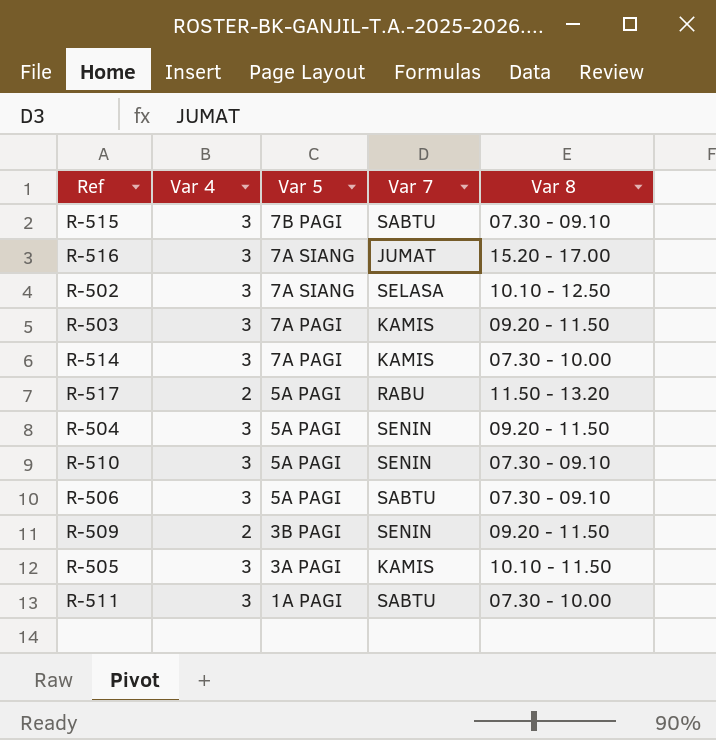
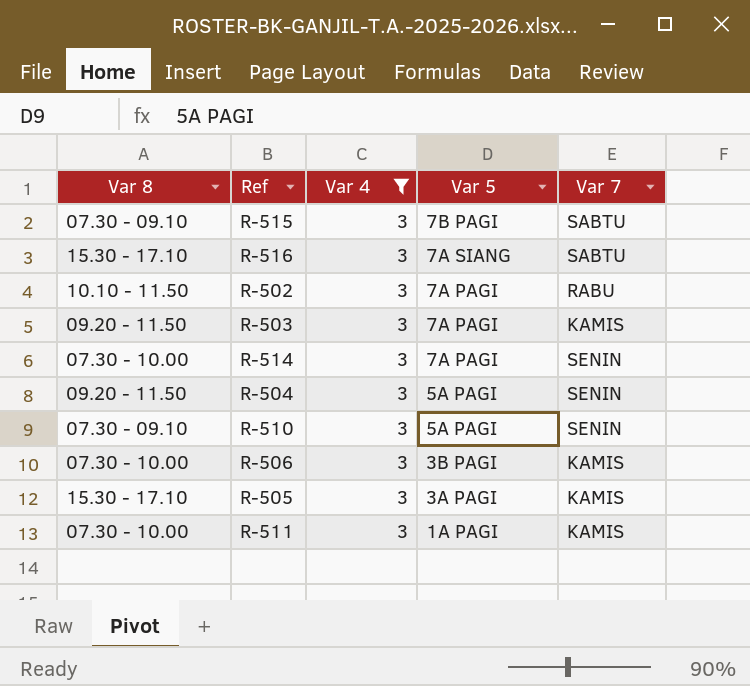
filter: none -> Var 4 = 3
column Var 8 | position: 5 -> 1
R-516 | Var 8: 15.20 - 17.00 -> 15.30 - 17.10
R-516 | Var 7: JUMAT -> SABTU
R-502 | Var 8: 10.10 - 12.50 -> 10.10 - 11.50
R-502 | Var 5: 7A SIANG -> 7A PAGI
R-502 | Var 7: SELASA -> RABU
R-514 | Var 7: KAMIS -> SENIN
R-506 | Var 8: 07.30 - 09.10 -> 07.30 - 10.00
R-506 | Var 5: 5A PAGI -> 3B PAGI
R-506 | Var 7: SABTU -> KAMIS
R-505 | Var 8: 10.10 - 11.50 -> 15.30 - 17.10
R-511 | Var 7: SABTU -> KAMIS

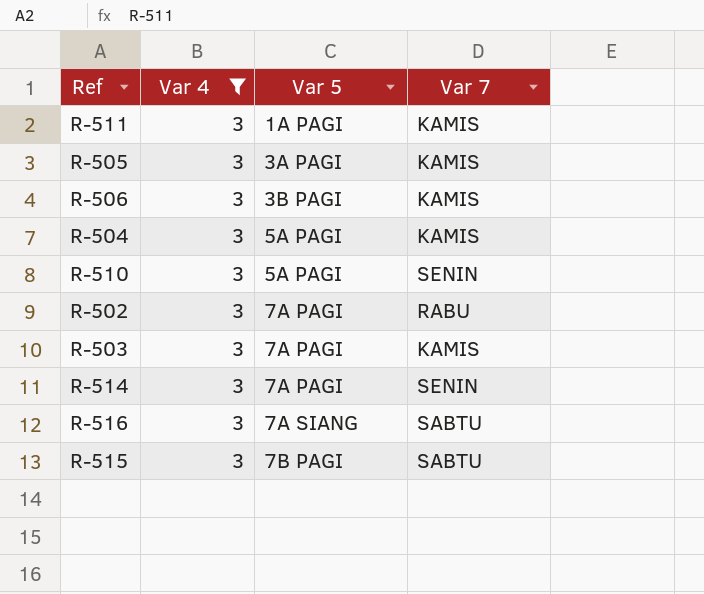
row order: Var 5 descending -> Var 5 ascending
column Var 8 | position: 1 -> none
R-504 | Var 7: SENIN -> KAMIS

